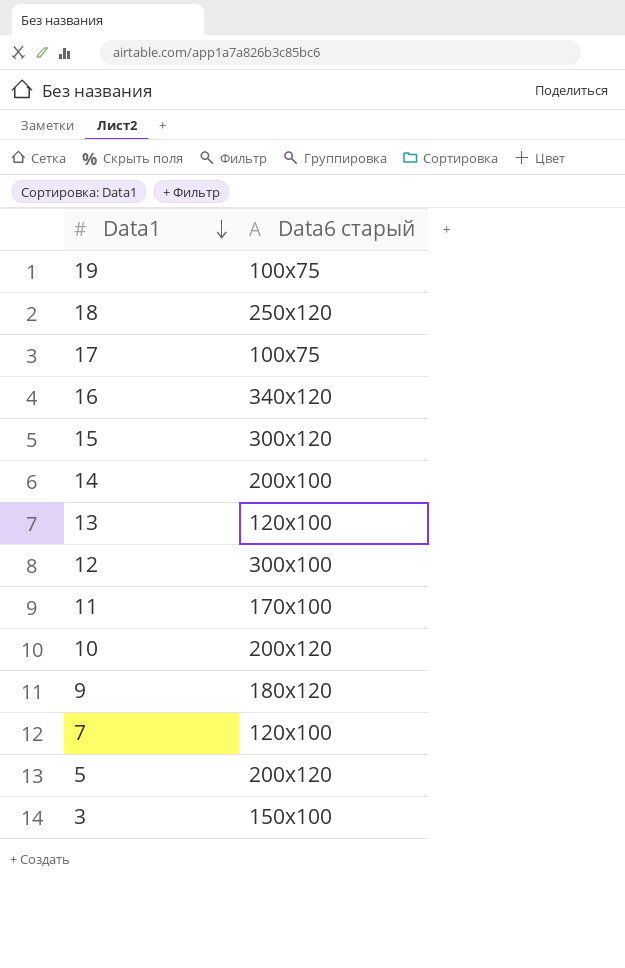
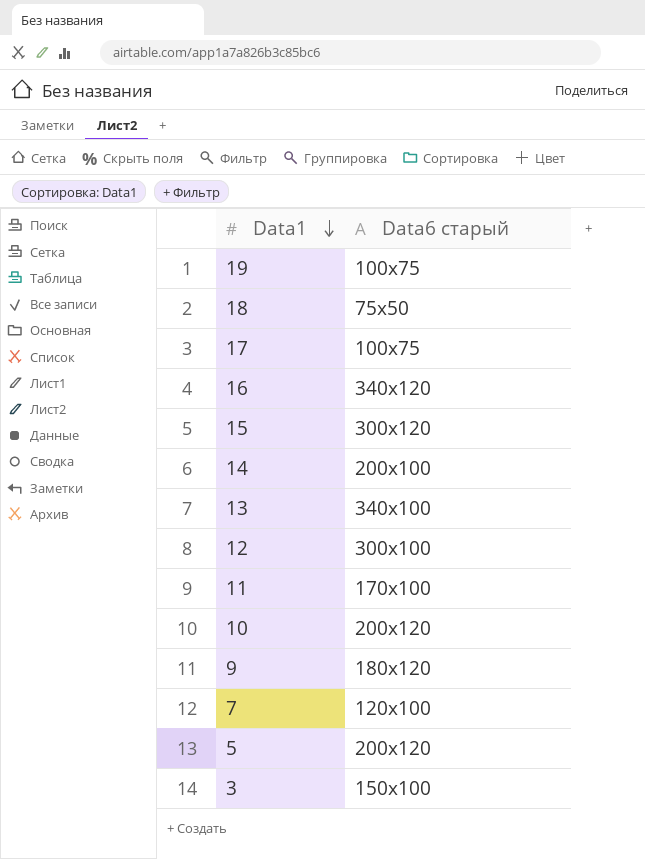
18 | Data6 старый: 250х120 -> 75х50
13 | Data6 старый: 120х100 -> 340х100

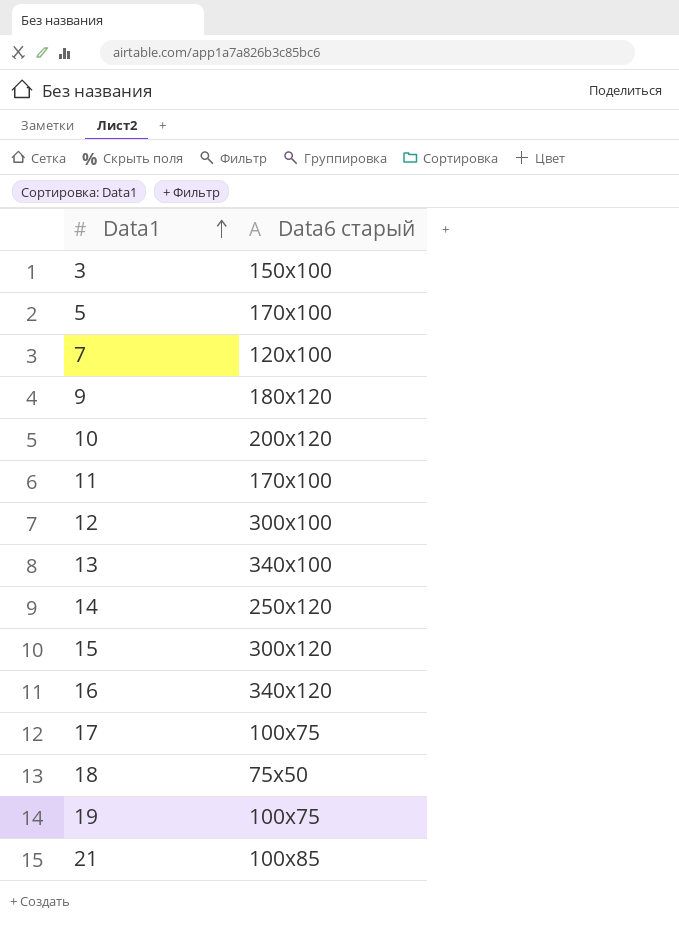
row order: Data1 descending -> Data1 ascending
5 | Data6 старый: 200х120 -> 170х100
14 | Data6 старый: 200х100 -> 250х120
row 21: none -> 100х85

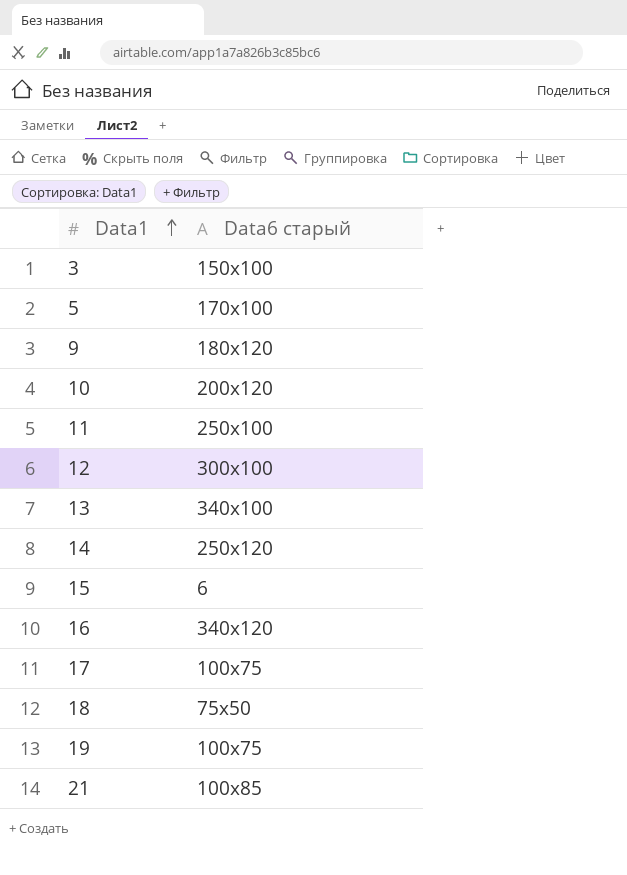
row 7: 120х100 -> none
11 | Data6 старый: 170х100 -> 250х100
15 | Data6 старый: 300х120 -> 6

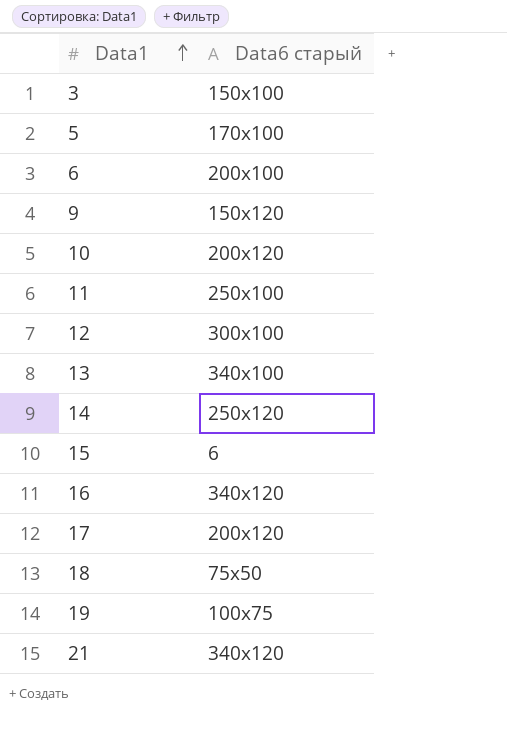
row 6: none -> 200х100
9 | Data6 старый: 180х120 -> 150х120
17 | Data6 старый: 100х75 -> 200х120
21 | Data6 старый: 100х85 -> 340х120

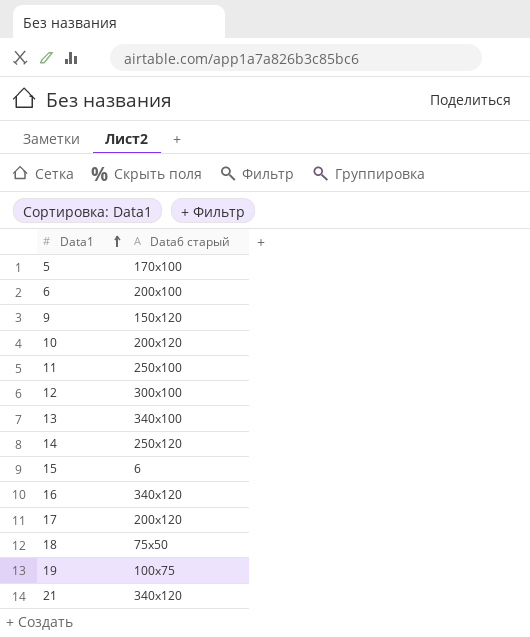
row 3: 150х100 -> none

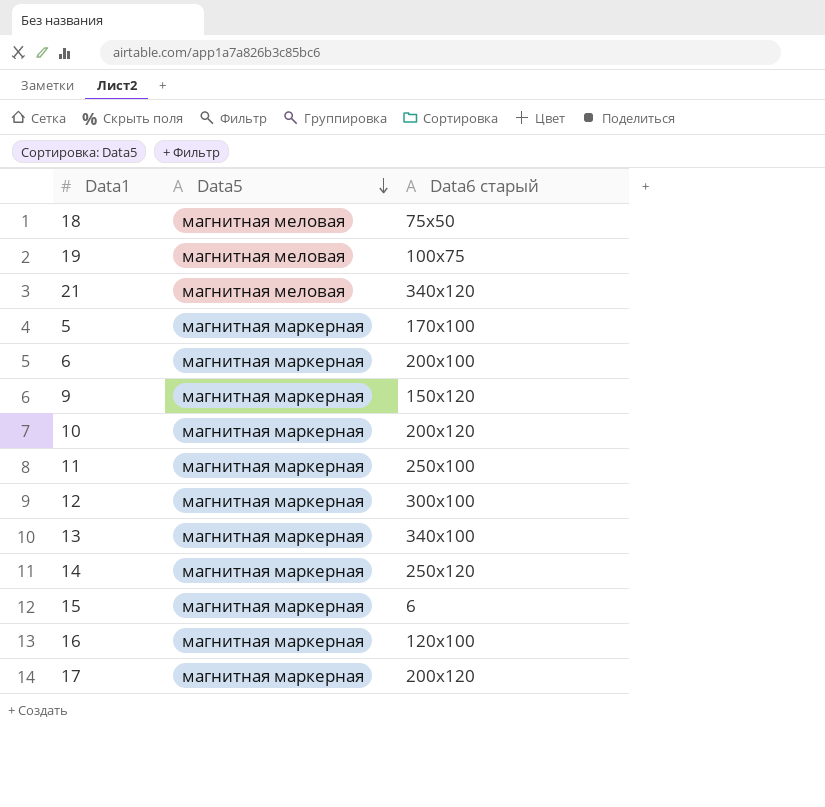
row order: Data1 ascending -> Data5 descending
column Data5 | position: none -> 2
16 | Data6 старый: 340х120 -> 120х100

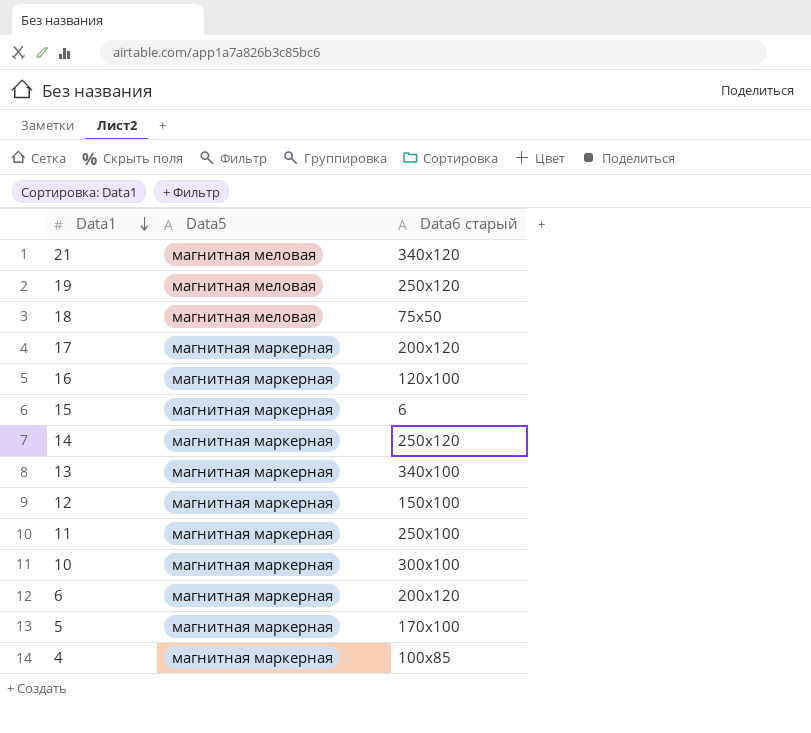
row order: Data5 descending -> Data1 descending
row 9: магнитная маркерная | 150х120 -> none
19 | Data6 старый: 100х75 -> 250х120
12 | Data6 старый: 300х100 -> 150х100
10 | Data6 старый: 200х120 -> 300х100
6 | Data6 старый: 200х100 -> 200х120
row 4: none -> магнитная маркерная | 100х85

